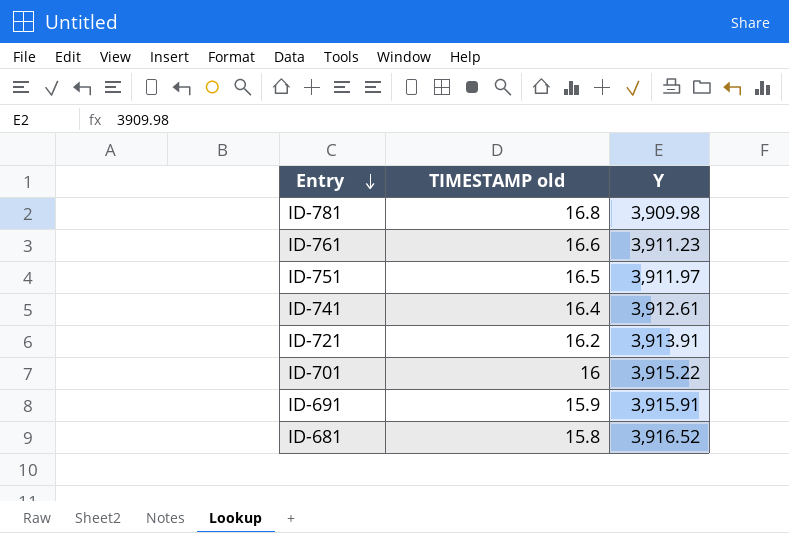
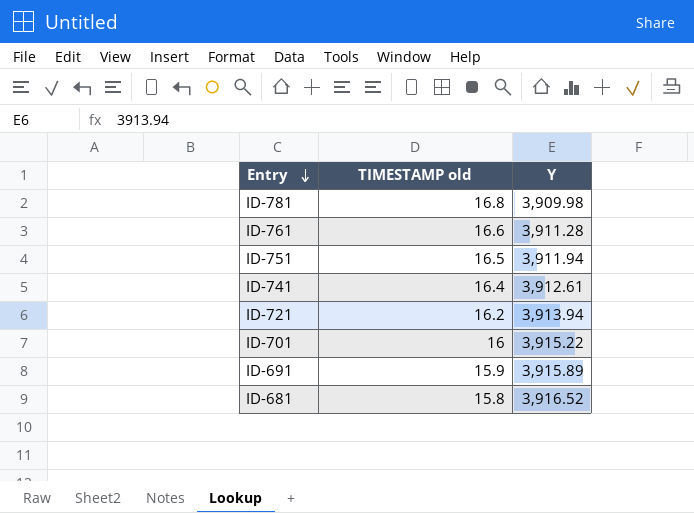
ID-761 | Y: 3,911.23 -> 3,911.28
ID-751 | Y: 3,911.97 -> 3,911.94
ID-721 | Y: 3,913.91 -> 3,913.94
ID-691 | Y: 3,915.91 -> 3,915.89

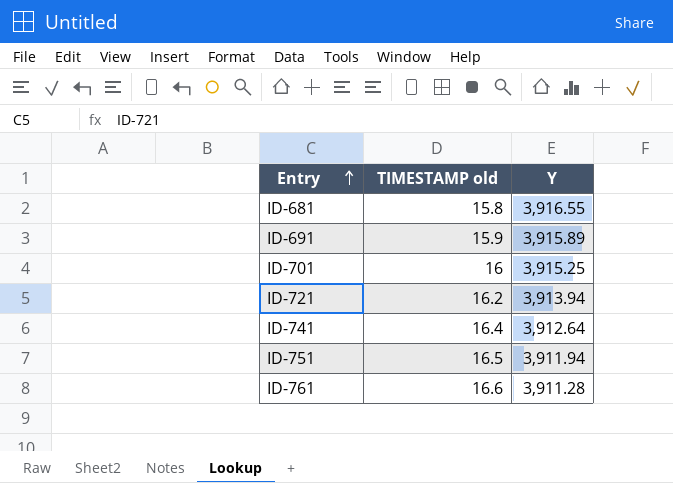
row order: Entry descending -> Entry ascending
row ID-781: 16.8 | 3,909.98 -> none
ID-681 | Y: 3,916.52 -> 3,916.55
ID-701 | Y: 3,915.22 -> 3,915.25
ID-741 | Y: 3,912.61 -> 3,912.64

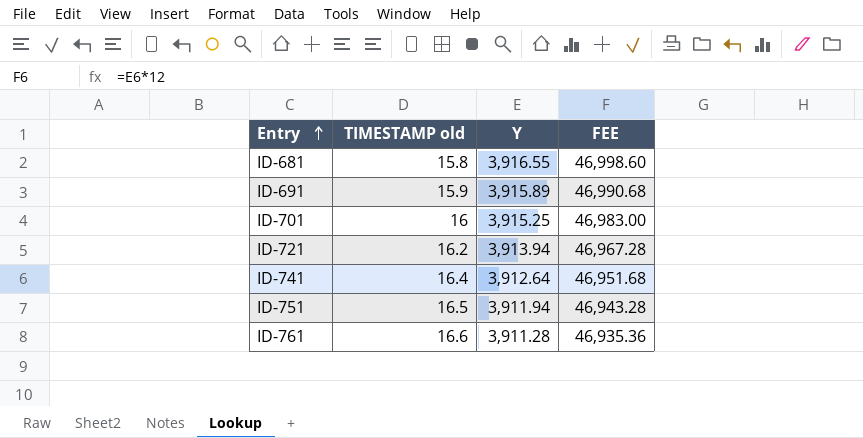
column FEE | formula: none -> [Y] * 12

